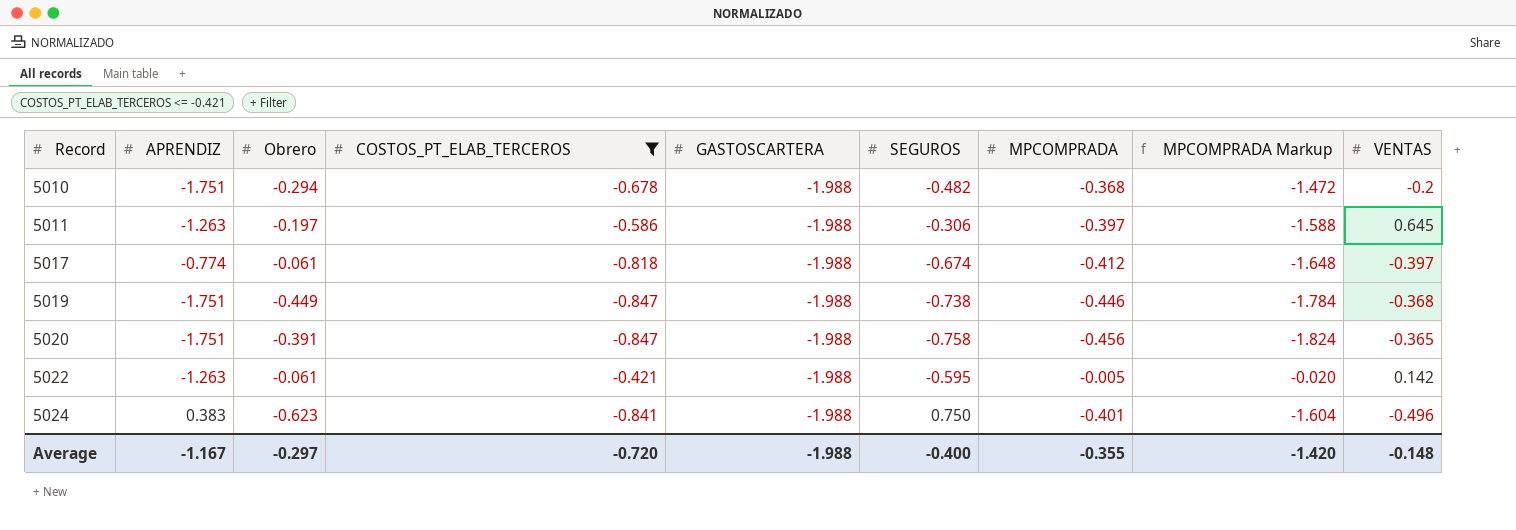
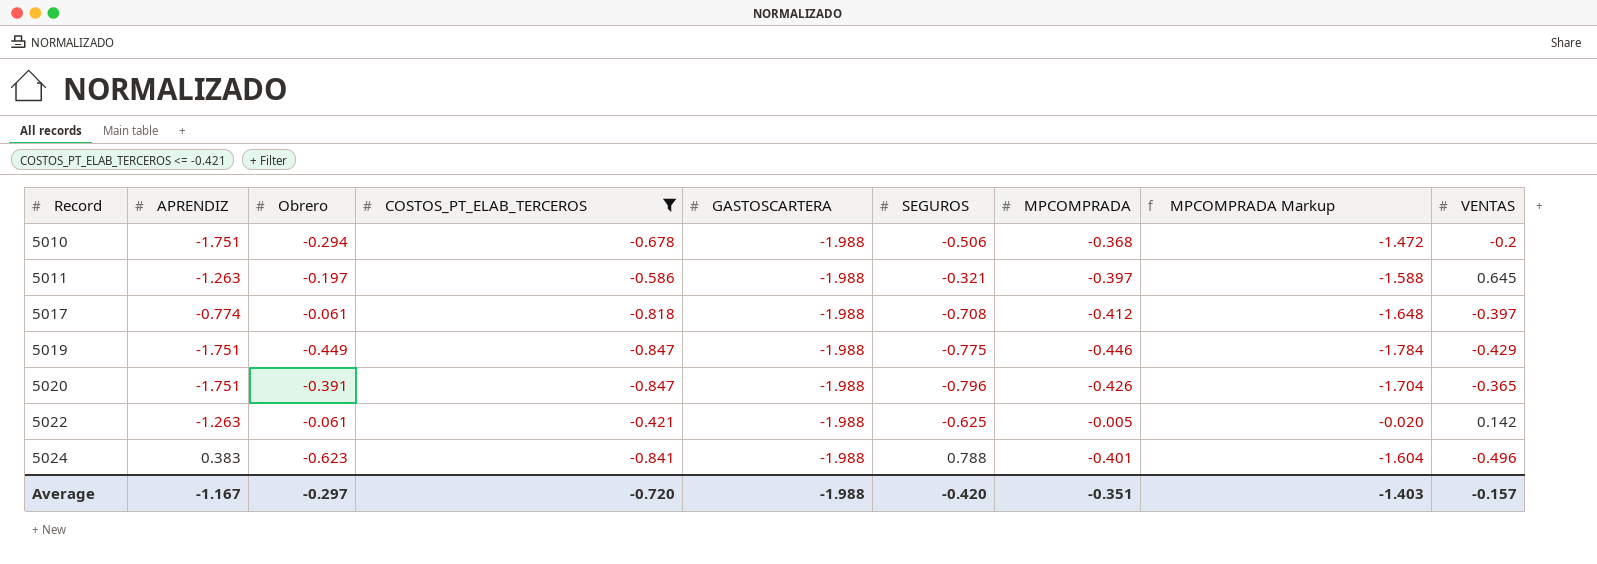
5010 | SEGUROS: -0.482 -> -0.506
5011 | SEGUROS: -0.306 -> -0.321
5017 | SEGUROS: -0.674 -> -0.708
5019 | SEGUROS: -0.738 -> -0.775
5019 | VENTAS: -0.368 -> -0.429
5020 | SEGUROS: -0.758 -> -0.796
5020 | MPCOMPRADA: -0.456 -> -0.426
5020 | MPCOMPRADA Markup: -1.824 -> -1.704
5022 | SEGUROS: -0.595 -> -0.625
5024 | SEGUROS: 0.750 -> 0.788
Average | SEGUROS: -0.400 -> -0.420
Average | MPCOMPRADA: -0.355 -> -0.351
Average | MPCOMPRADA Markup: -1.420 -> -1.403
Average | VENTAS: -0.148 -> -0.157

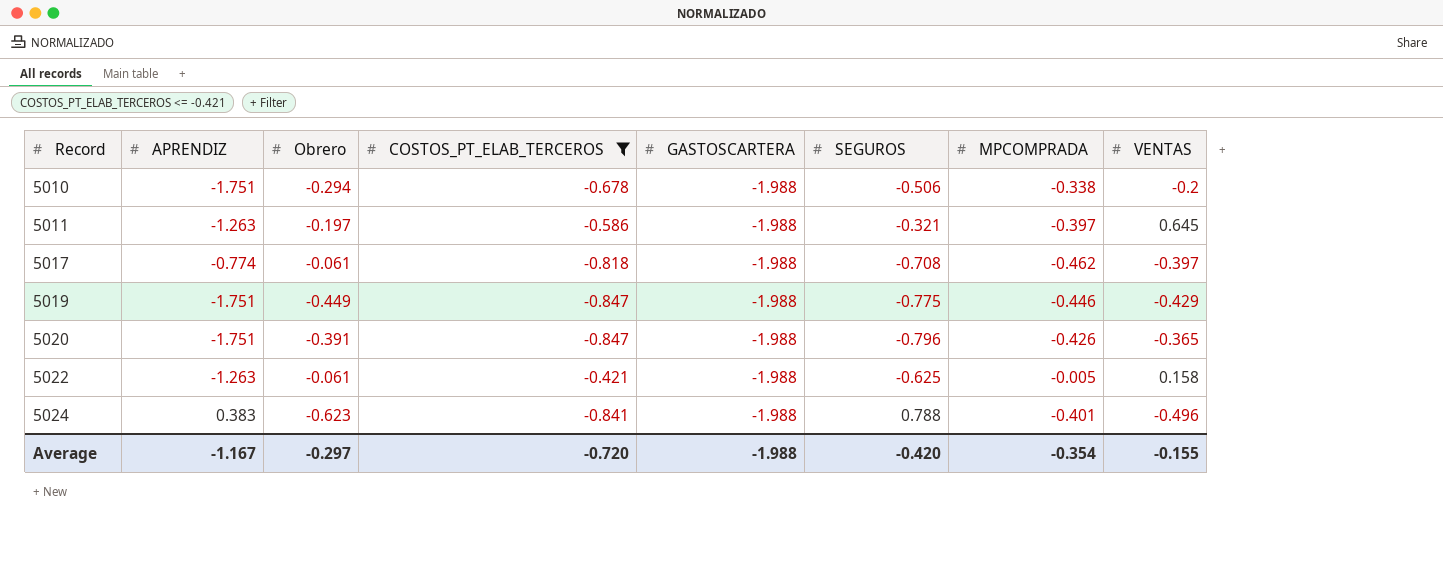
column MPCOMPRADA Markup | formula: [MPCOMPRADA] * 4 -> none
5010 | MPCOMPRADA: -0.368 -> -0.338
5017 | MPCOMPRADA: -0.412 -> -0.462
5022 | VENTAS: 0.142 -> 0.158
Average | MPCOMPRADA: -0.351 -> -0.354
Average | VENTAS: -0.157 -> -0.155

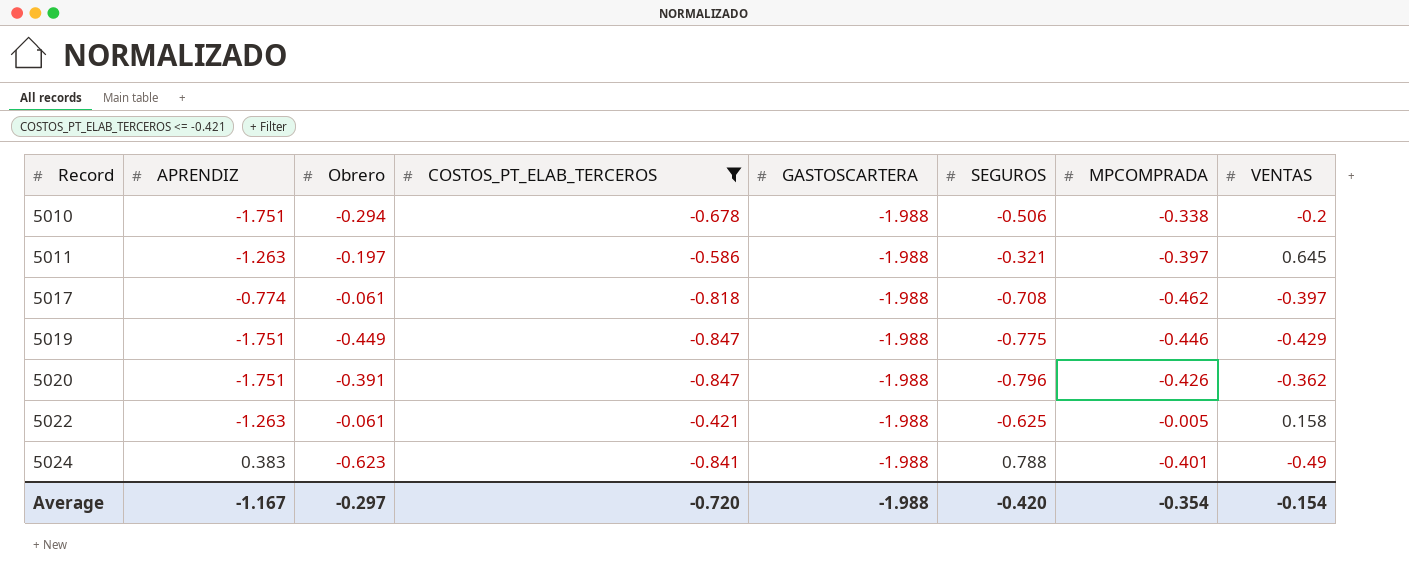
5020 | VENTAS: -0.365 -> -0.362
5024 | VENTAS: -0.496 -> -0.49
Average | VENTAS: -0.155 -> -0.154

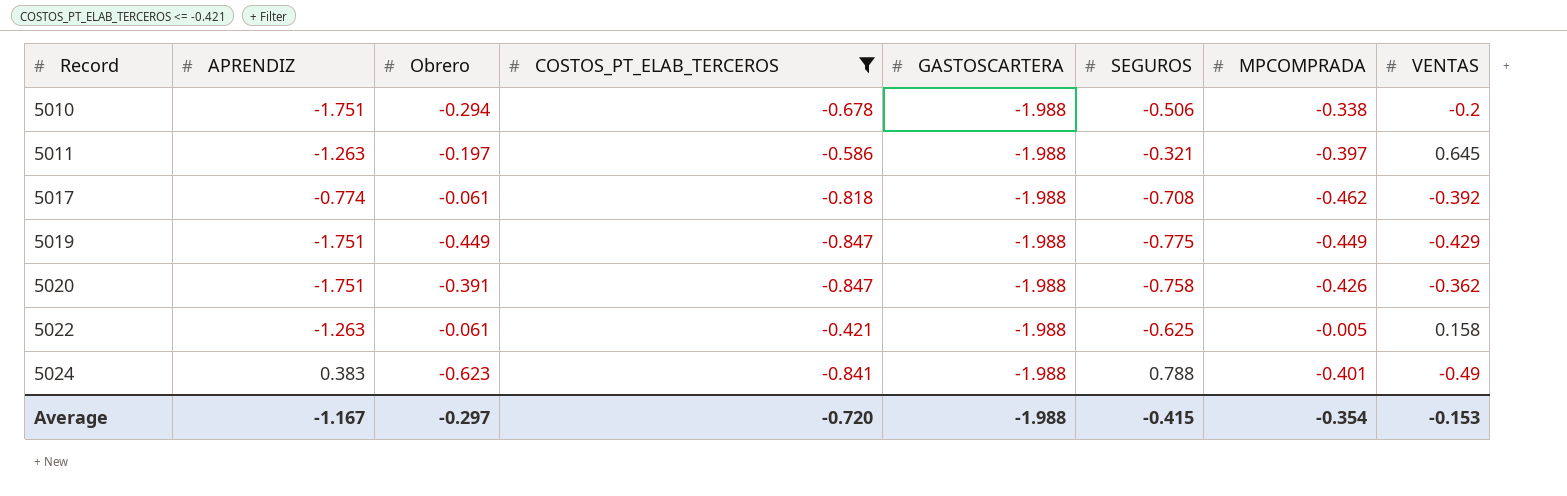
5017 | VENTAS: -0.397 -> -0.392
5019 | MPCOMPRADA: -0.446 -> -0.449
5020 | SEGUROS: -0.796 -> -0.758
Average | SEGUROS: -0.420 -> -0.415
Average | VENTAS: -0.154 -> -0.153

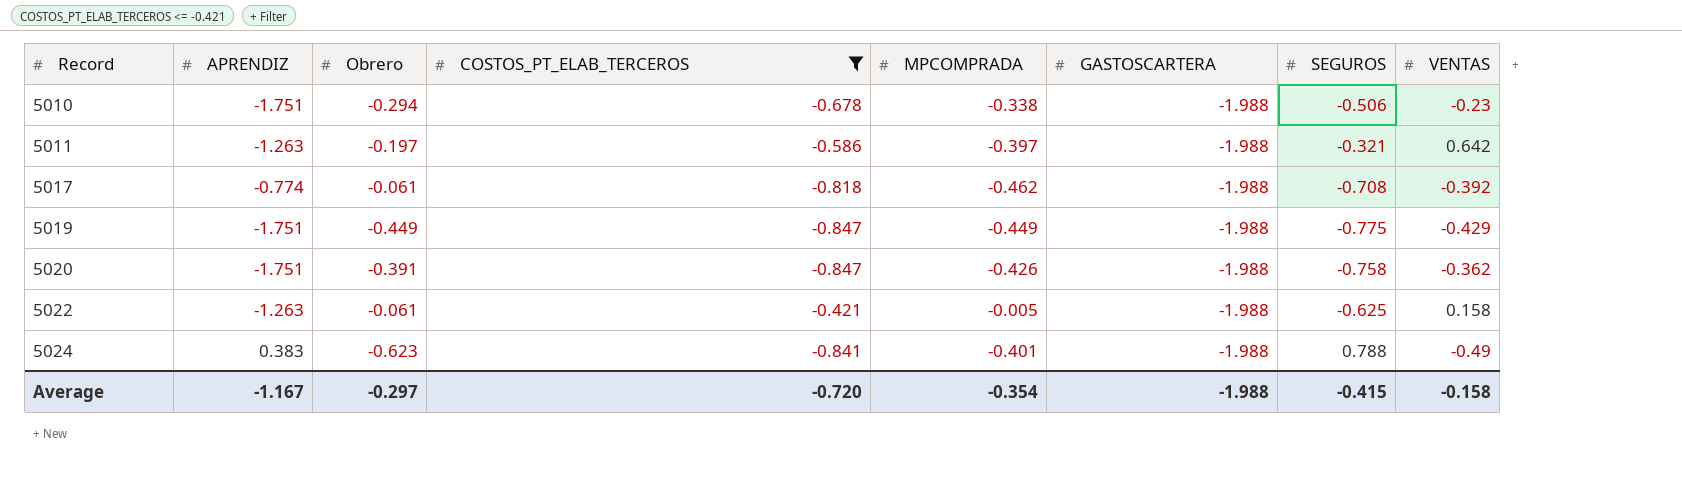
column MPCOMPRADA | position: 7 -> 5
5010 | VENTAS: -0.2 -> -0.23
5011 | VENTAS: 0.645 -> 0.642
Average | VENTAS: -0.153 -> -0.158

